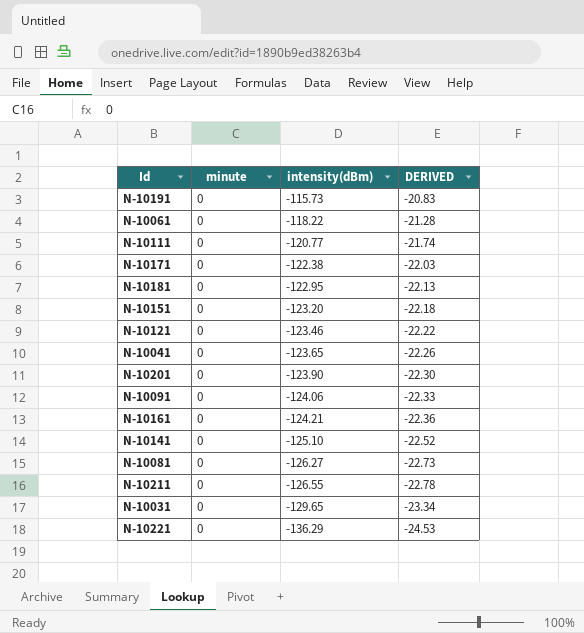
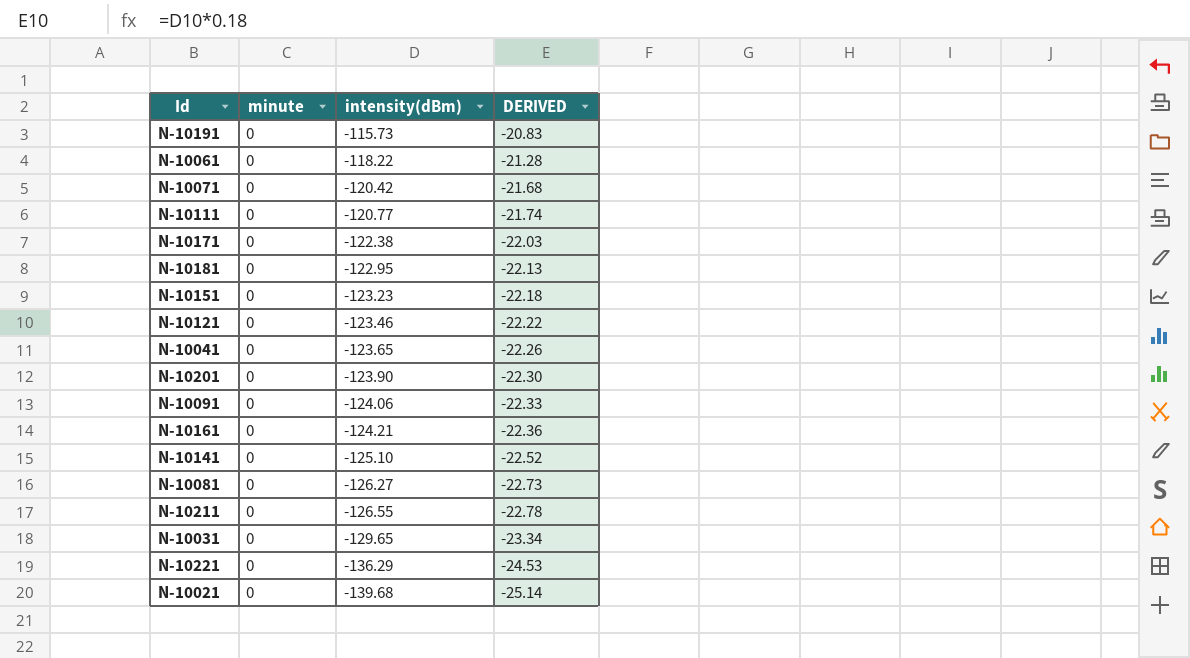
row N-10071: none -> 0 | -120.42 | -21.68
N-10151 | intensity(dBm): -123.20 -> -123.23
row N-10021: none -> 0 | -139.68 | -25.14

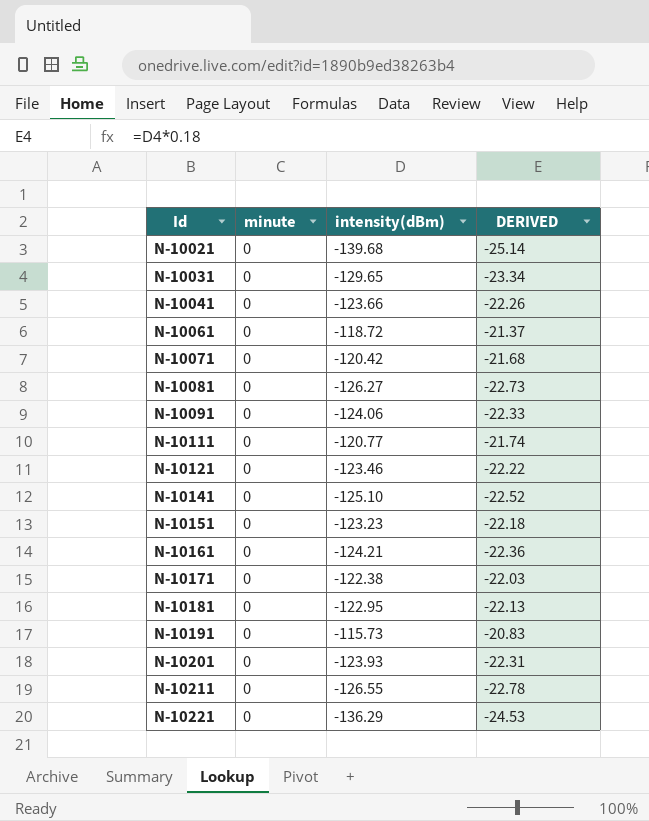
row order: intensity(dBm) descending -> Id ascending
N-10041 | intensity(dBm): -123.65 -> -123.66
N-10061 | intensity(dBm): -118.22 -> -118.72
N-10061 | DERIVED: -21.28 -> -21.37
N-10201 | intensity(dBm): -123.90 -> -123.93
N-10201 | DERIVED: -22.30 -> -22.31

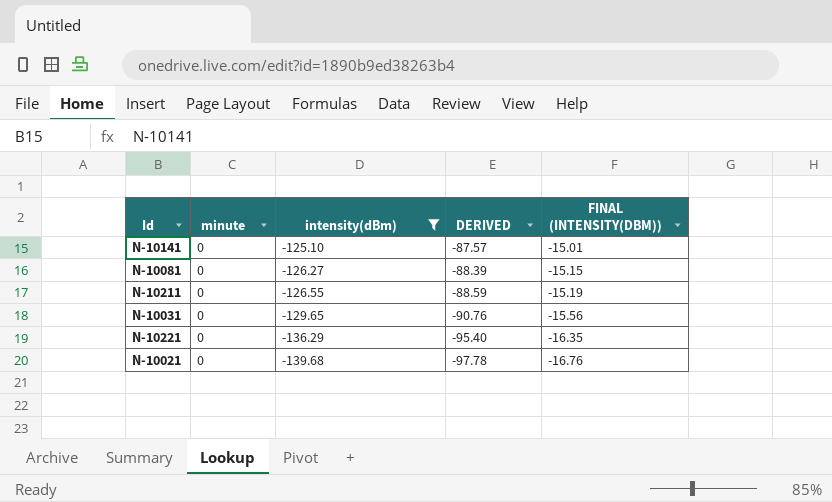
filter: none -> intensity(dBm) <= -125.10
row order: Id ascending -> intensity(dBm) descending
column DERIVED | formula: [intensity(dBm)] * 0.18 -> [intensity(dBm)] * 0.7
column FINAL (INTENSITY(DBM)) | formula: none -> [intensity(dBm)] * 0.12

